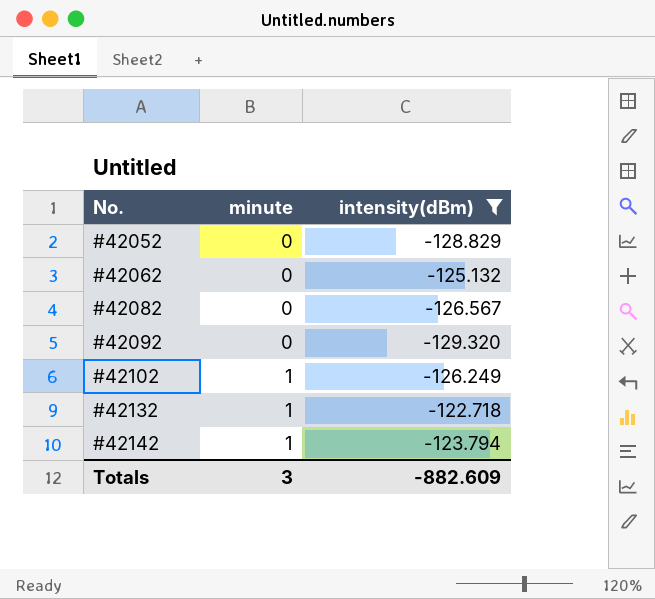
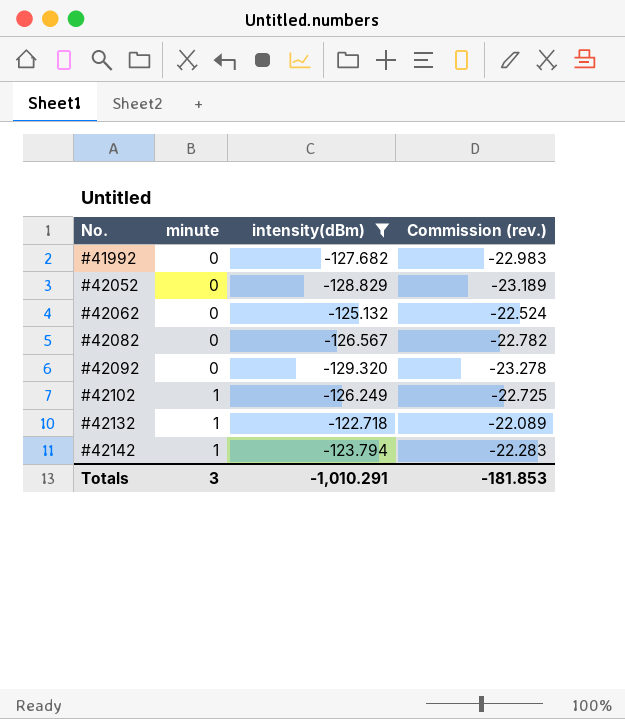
column Commission (rev.) | formula: none -> [intensity(dBm)] * 0.18
row #41992: none -> 0 | -127.682 | -22.983
Totals | intensity(dBm): -882.609 -> -1,010.291

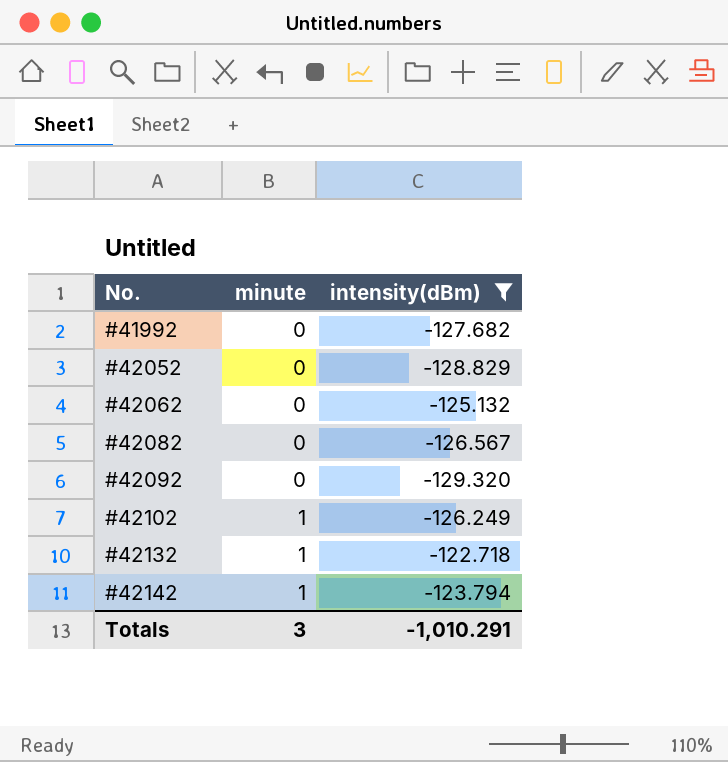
column Commission (rev.) | formula: [intensity(dBm)] * 0.18 -> none

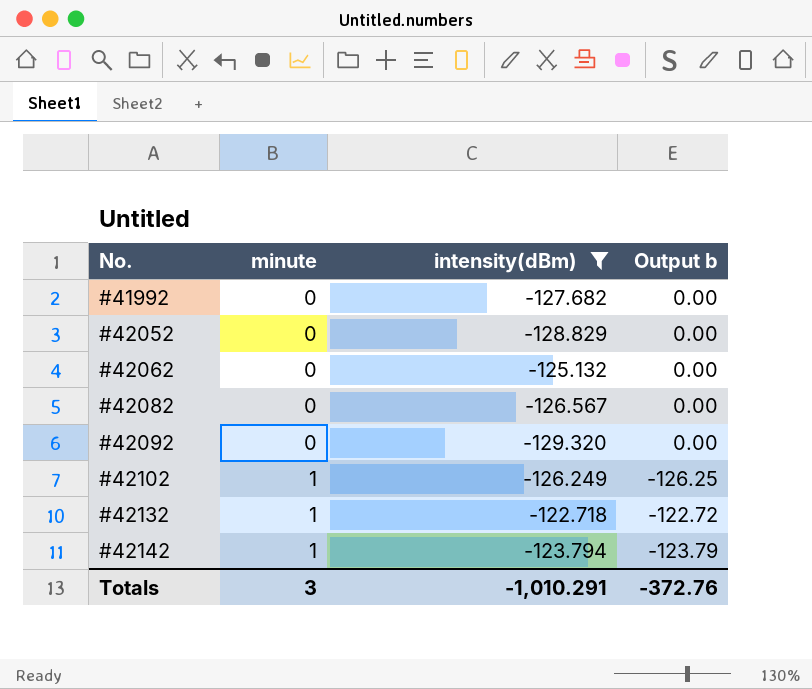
column Output b | formula: none -> [minute] * [intensity(dBm)]

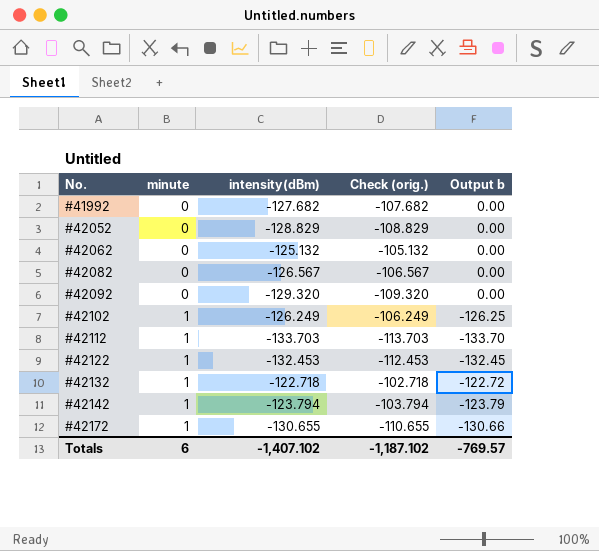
filter: intensity(dBm) >= -129.320 -> none
column Check (orig.) | formula: none -> [intensity(dBm)] + 20
Totals | minute: 3 -> 6
Totals | intensity(dBm): -1,010.291 -> -1,407.102
Totals | Output b: -372.76 -> -769.57

